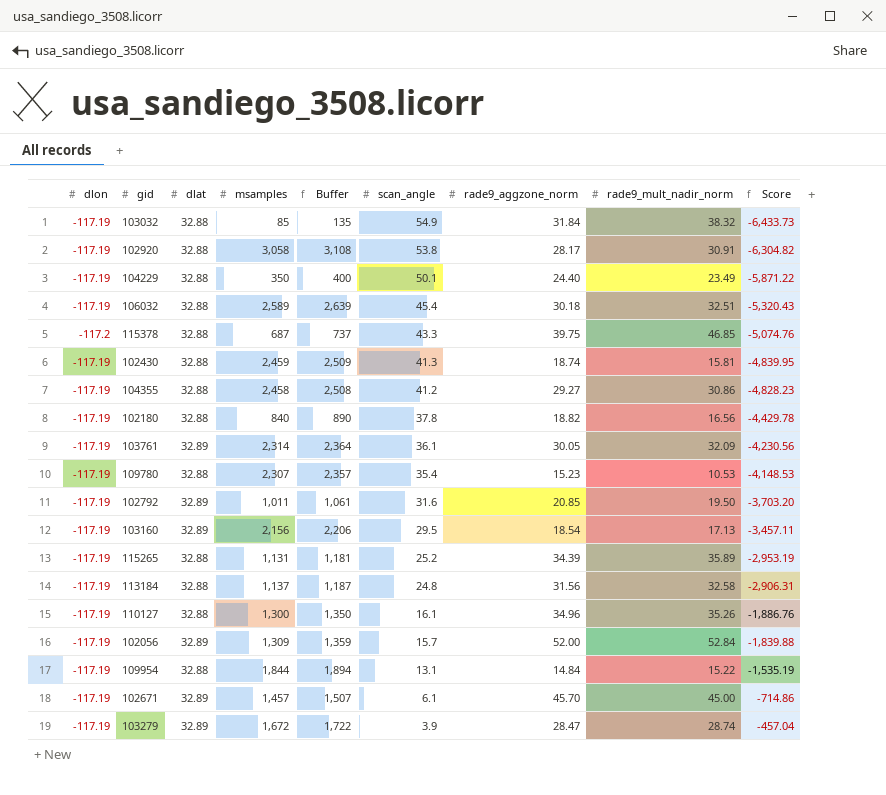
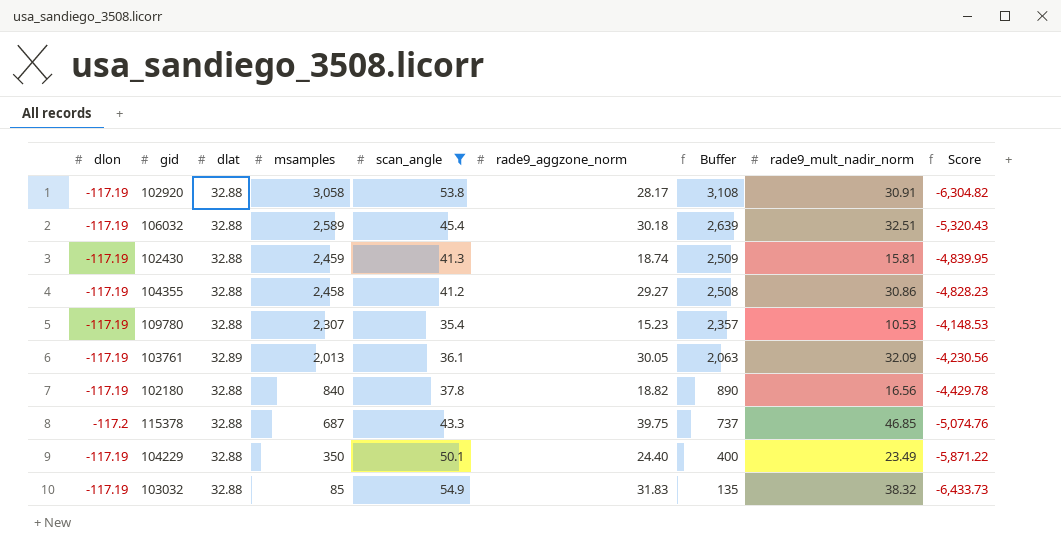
filter: none -> scan_angle >= 35.4
row order: scan_angle descending -> msamples descending
column Buffer | position: 5 -> 7
103761 | msamples: 2,314 -> 2,013
103761 | Buffer: 2,364 -> 2,063
103032 | rade9_aggzone_norm: 31.84 -> 31.83

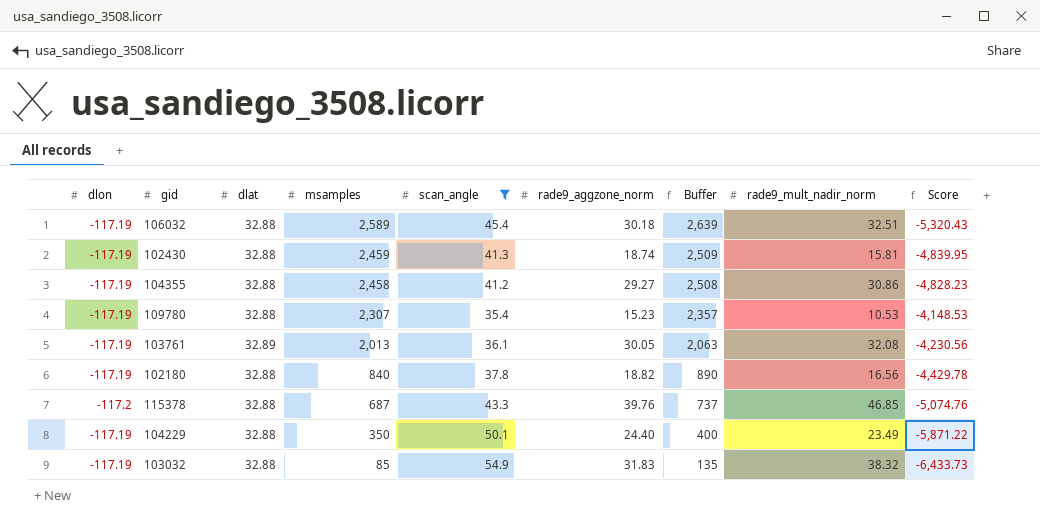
row 102920: -117.19 | 32.88 | 3,058 | 53.8 | 28.17 | 3,108 | 30.91 | -6,304.82 -> none
103761 | rade9_mult_nadir_norm: 32.09 -> 32.08
115378 | rade9_aggzone_norm: 39.75 -> 39.76

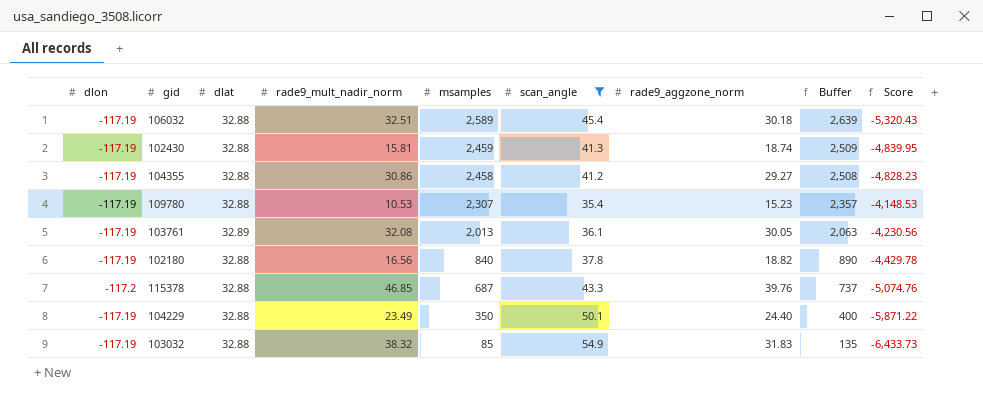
column rade9_mult_nadir_norm | position: 8 -> 4

